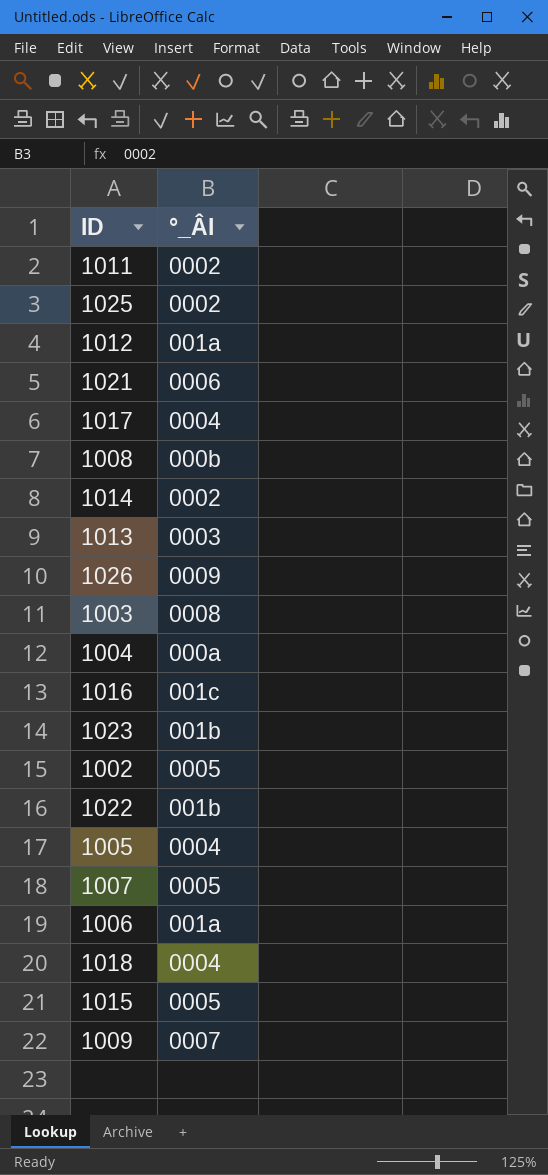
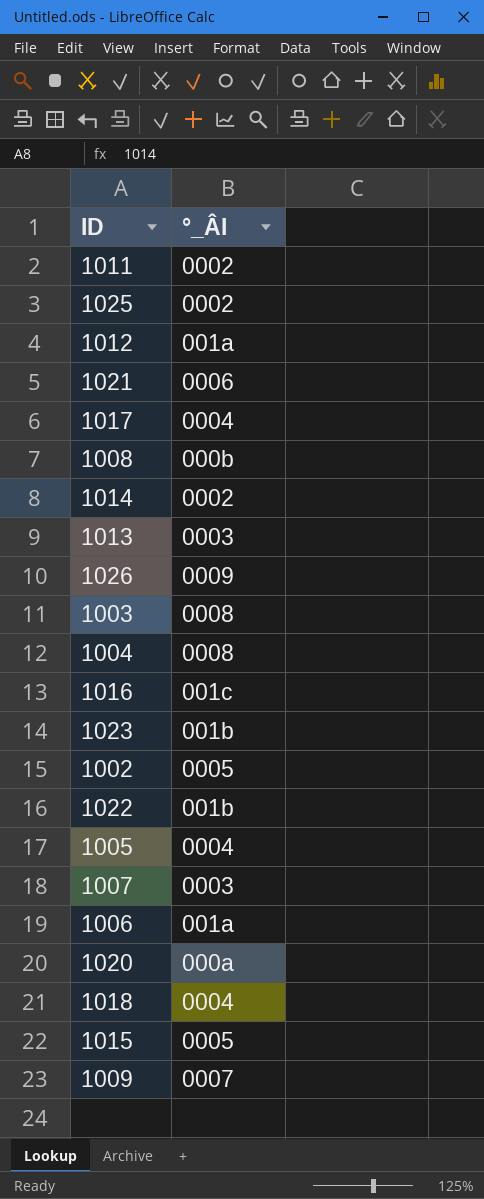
1004 | °_ÂI: 000a -> 0008
1007 | °_ÂI: 0005 -> 0003
row 1020: none -> 000a

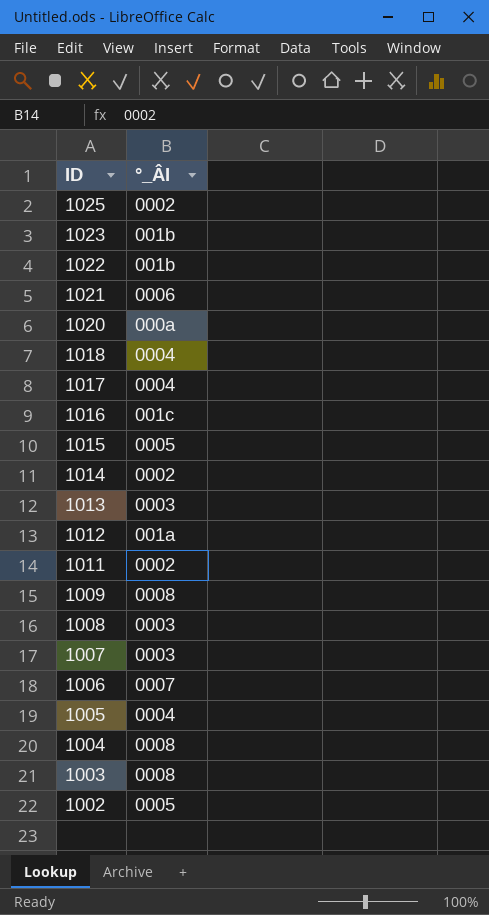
row order: none -> ID descending
row 1026: 0009 -> none
1009 | °_ÂI: 0007 -> 0008
1008 | °_ÂI: 000b -> 0003
1006 | °_ÂI: 001a -> 0007

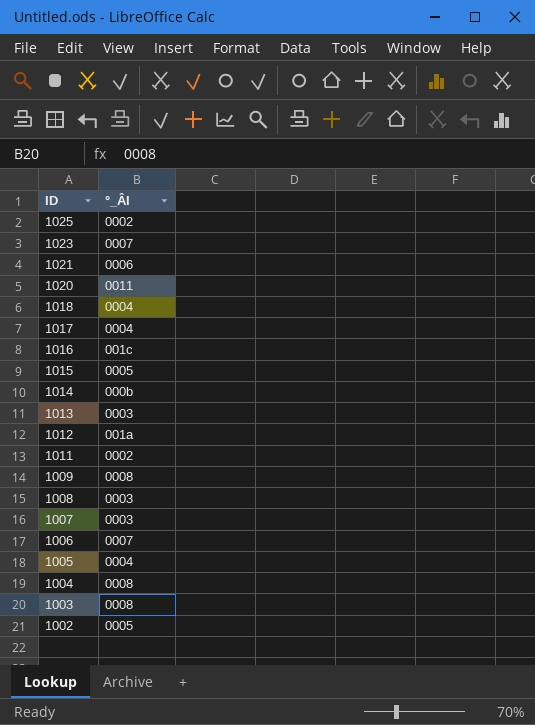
row 1022: 001b -> none
1023 | °_ÂI: 001b -> 0007
1020 | °_ÂI: 000a -> 0011
1014 | °_ÂI: 0002 -> 000b

